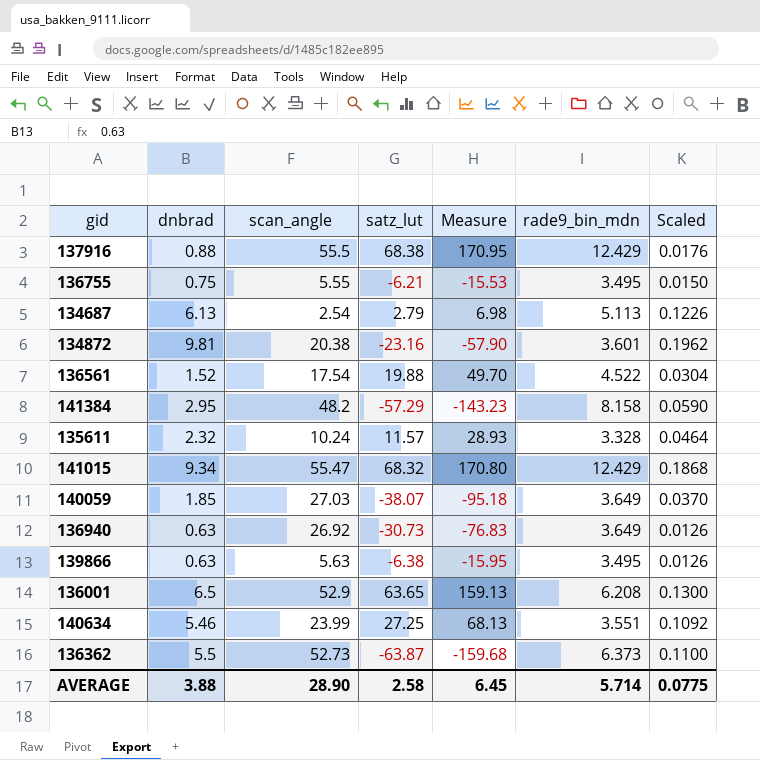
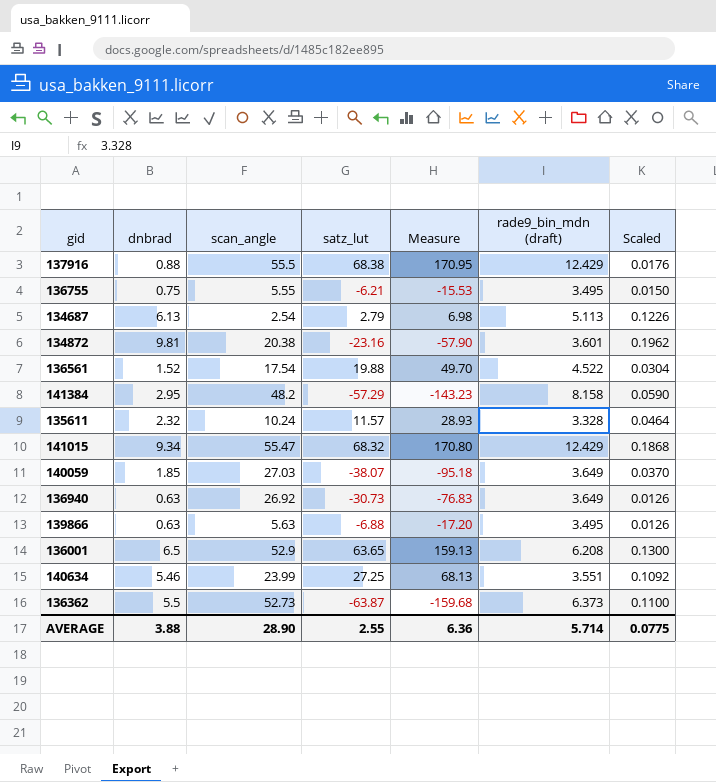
column name: rade9_bin_mdn -> rade9_bin_mdn (draft)
139866 | satz_lut: -6.38 -> -6.88
139866 | Measure: -15.95 -> -17.20
AVERAGE | satz_lut: 2.58 -> 2.55
AVERAGE | Measure: 6.45 -> 6.36

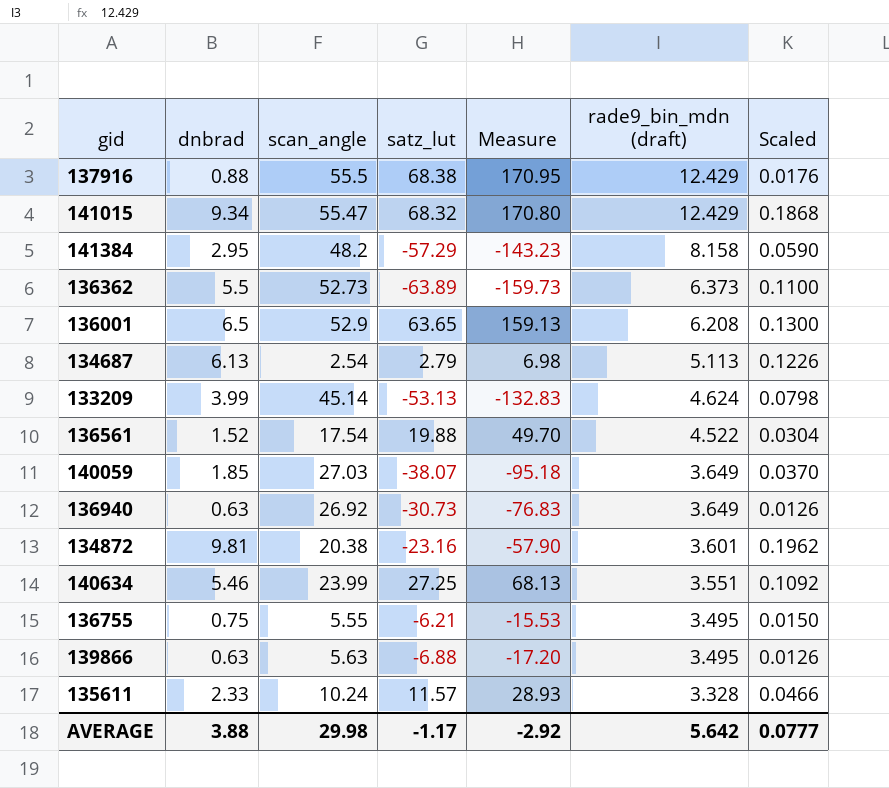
row order: none -> rade9_bin_mdn (draft) descending
136362 | satz_lut: -63.87 -> -63.89
136362 | Measure: -159.68 -> -159.73
row 133209: none -> 3.99 | 45.14 | -53.13 | -132.83 | 4.624 | 0.0798
135611 | dnbrad: 2.32 -> 2.33
135611 | Scaled: 0.0464 -> 0.0466
AVERAGE | scan_angle: 28.90 -> 29.98
AVERAGE | satz_lut: 2.55 -> -1.17
AVERAGE | Measure: 6.36 -> -2.92
AVERAGE | rade9_bin_mdn (draft): 5.714 -> 5.642
AVERAGE | Scaled: 0.0775 -> 0.0777

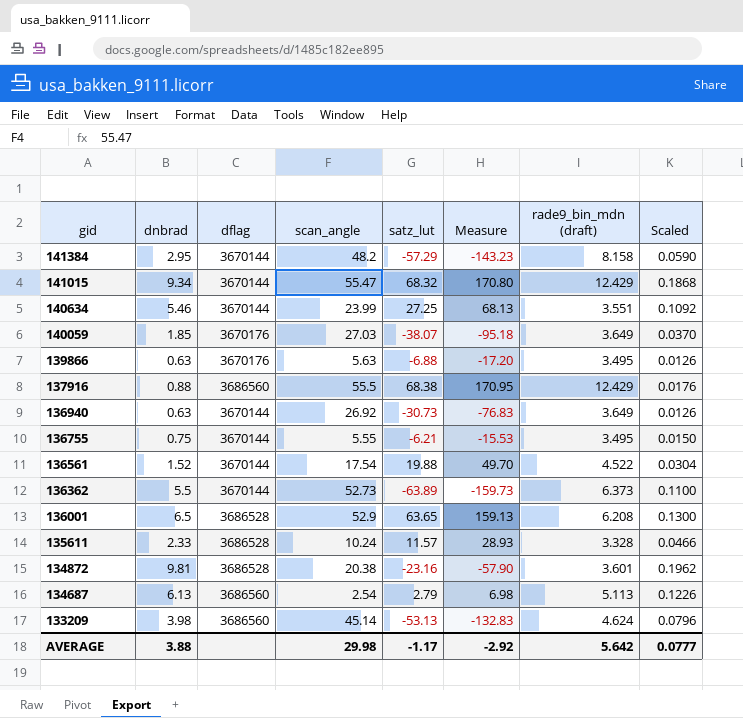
row order: rade9_bin_mdn (draft) descending -> gid descending
column dflag | position: none -> 3
133209 | dnbrad: 3.99 -> 3.98
133209 | Scaled: 0.0798 -> 0.0796

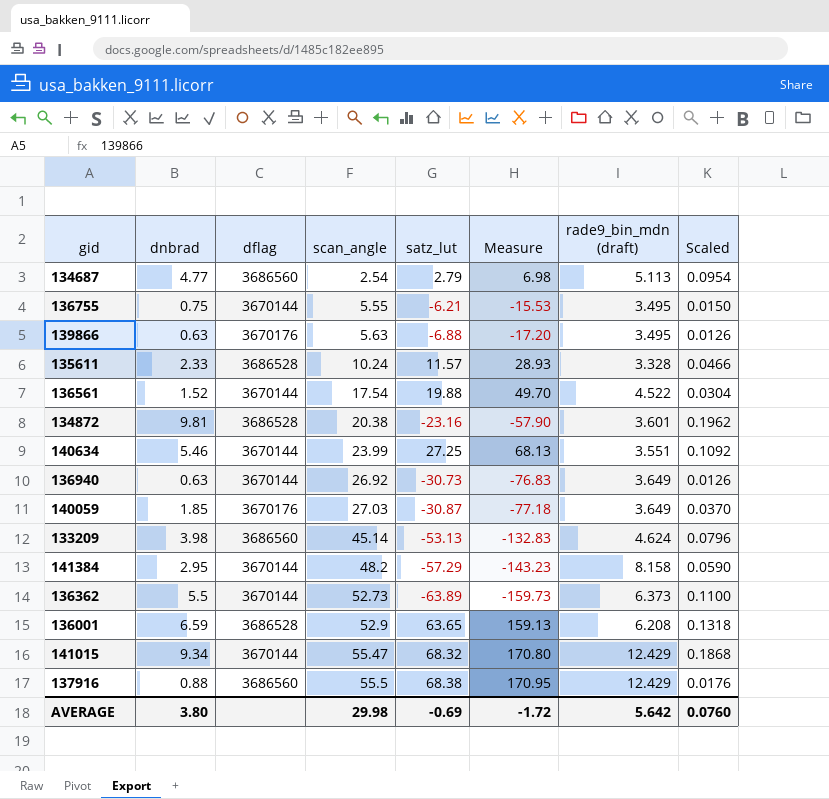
row order: gid descending -> scan_angle ascending
134687 | dnbrad: 6.13 -> 4.77
134687 | Scaled: 0.1226 -> 0.0954
140059 | satz_lut: -38.07 -> -30.87
140059 | Measure: -95.18 -> -77.18
136001 | dnbrad: 6.5 -> 6.59
136001 | Scaled: 0.1300 -> 0.1318
AVERAGE | dnbrad: 3.88 -> 3.80
AVERAGE | satz_lut: -1.17 -> -0.69
AVERAGE | Measure: -2.92 -> -1.72
AVERAGE | Scaled: 0.0777 -> 0.0760

